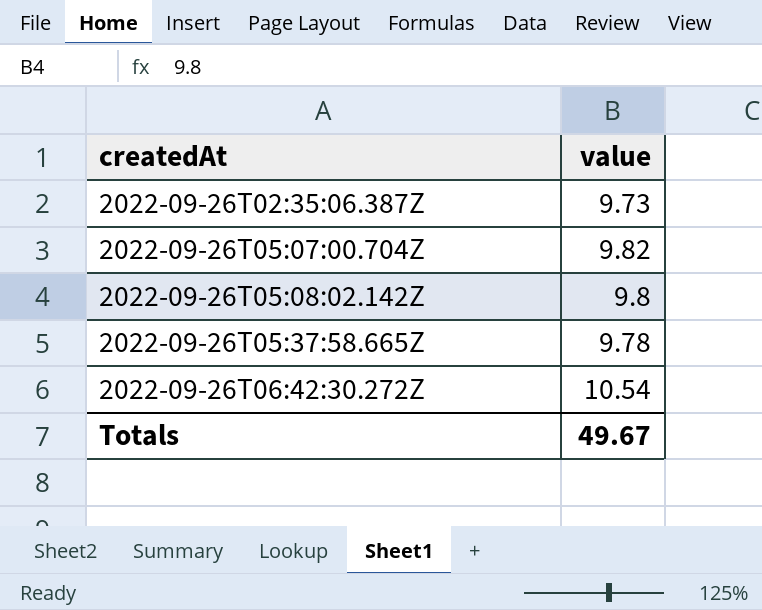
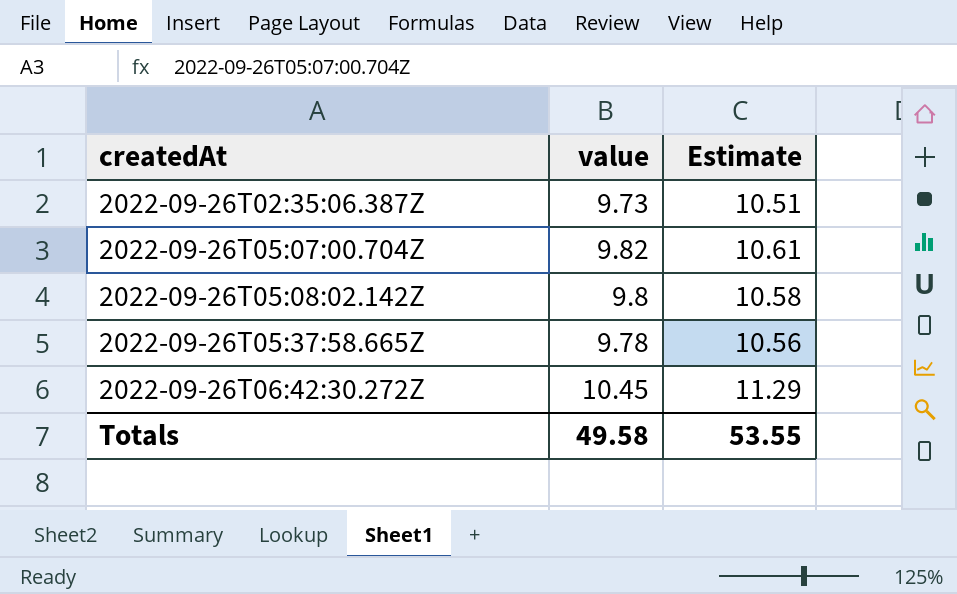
column Estimate | formula: none -> [value] * 1.08
2022-09-26T06:42:30.272Z | value: 10.54 -> 10.45
Totals | value: 49.67 -> 49.58

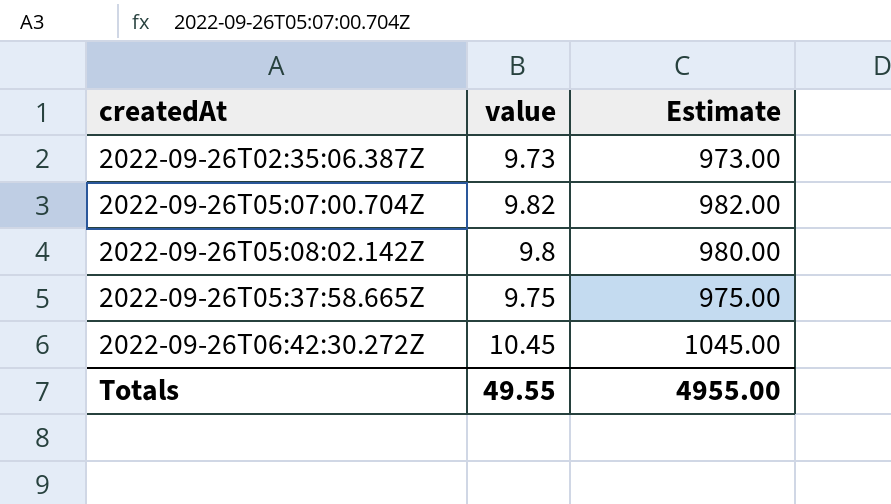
column Estimate | formula: [value] * 1.08 -> [value] * 100
2022-09-26T05:37:58.665Z | value: 9.78 -> 9.75
Totals | value: 49.58 -> 49.55
Totals | Estimate: 53.55 -> 4955.00

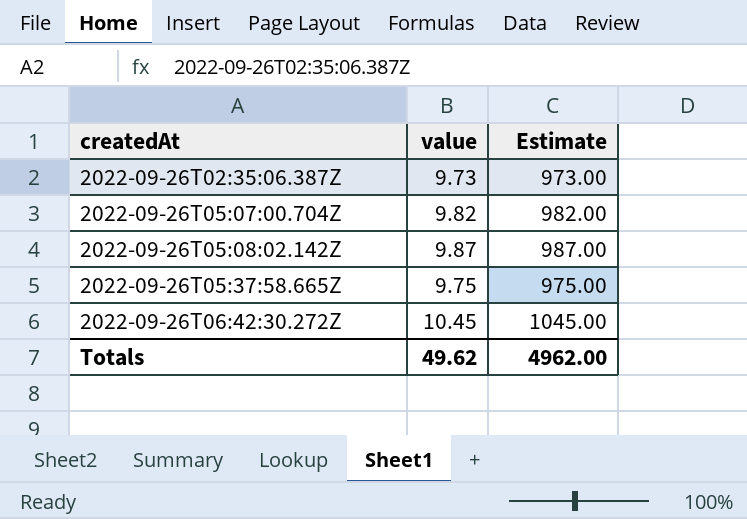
2022-09-26T05:08:02.142Z | value: 9.8 -> 9.87
2022-09-26T05:08:02.142Z | Estimate: 980.00 -> 987.00
Totals | value: 49.55 -> 49.62
Totals | Estimate: 4955.00 -> 4962.00

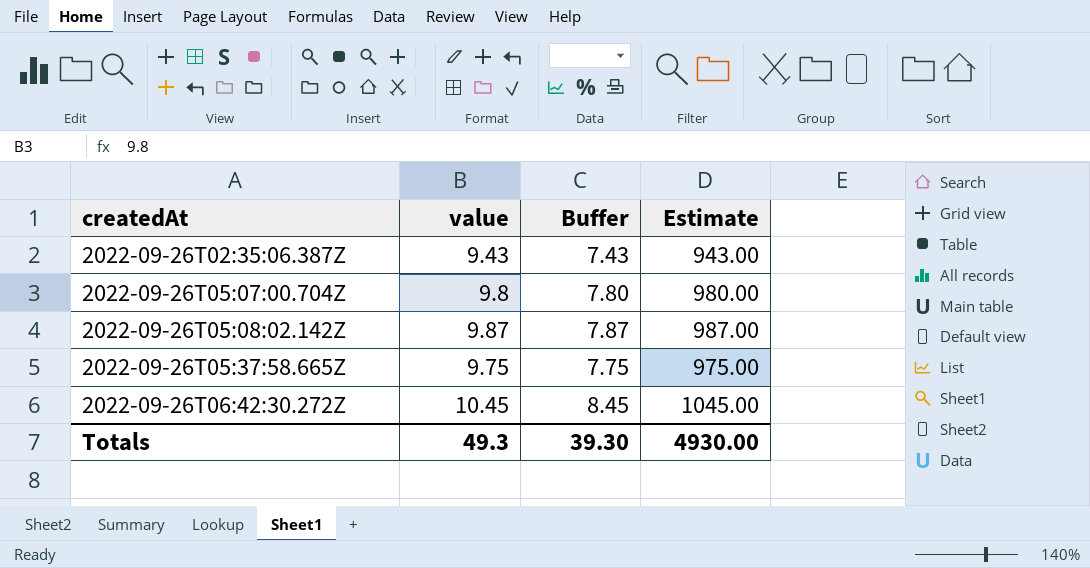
column Buffer | formula: none -> [value] - 2
2022-09-26T02:35:06.387Z | value: 9.73 -> 9.43
2022-09-26T02:35:06.387Z | Estimate: 973.00 -> 943.00
2022-09-26T05:07:00.704Z | value: 9.82 -> 9.8
2022-09-26T05:07:00.704Z | Estimate: 982.00 -> 980.00
Totals | value: 49.62 -> 49.3
Totals | Estimate: 4962.00 -> 4930.00

